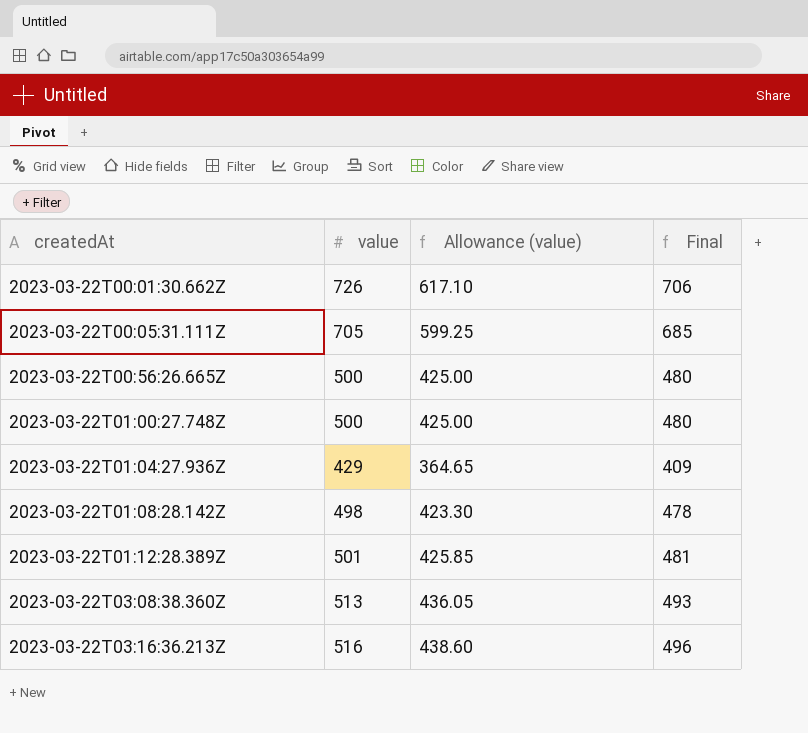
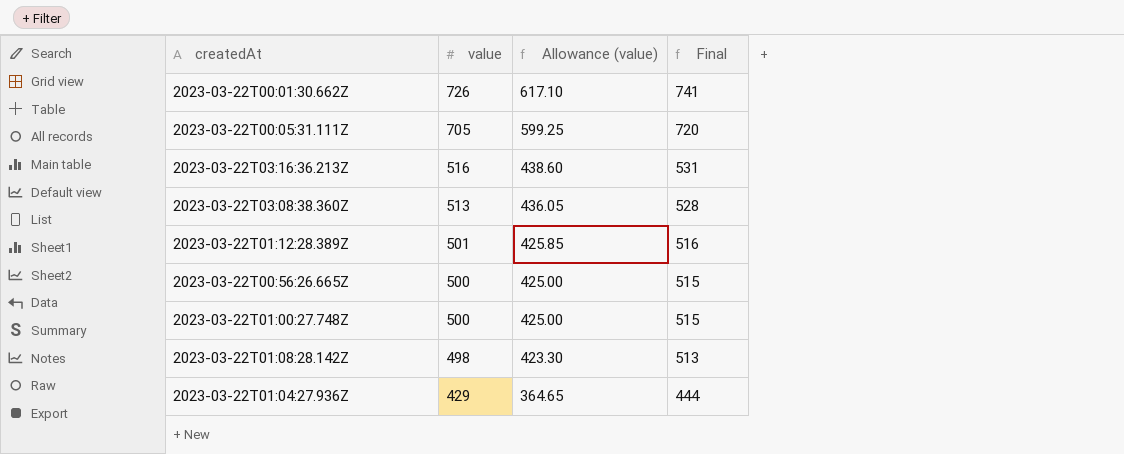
row order: createdAt ascending -> value descending
column Final | formula: [value] - 20 -> [value] + 15

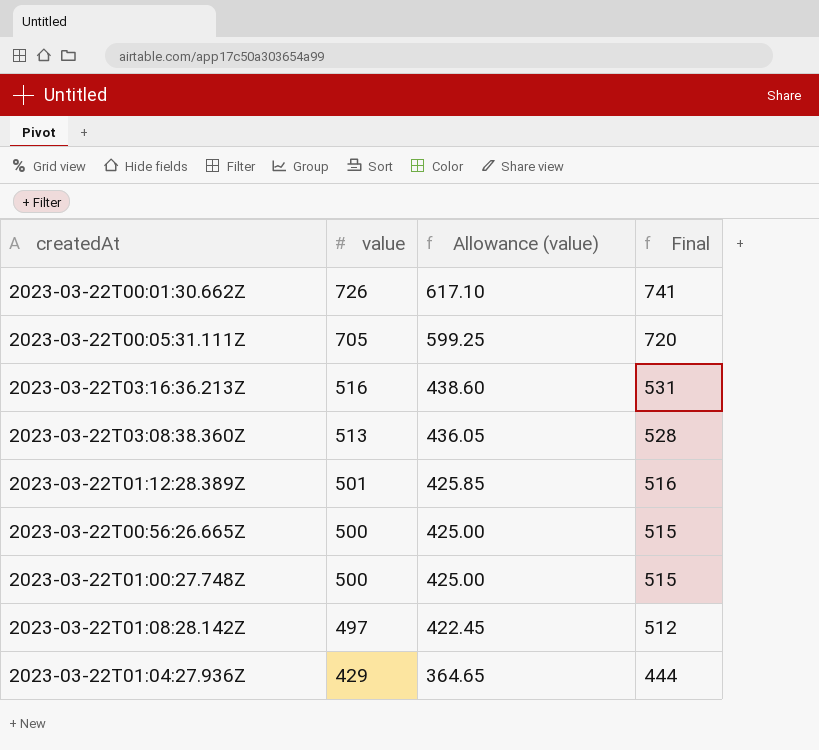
2023-03-22T01:08:28.142Z | value: 498 -> 497
2023-03-22T01:08:28.142Z | Allowance (value): 423.30 -> 422.45
2023-03-22T01:08:28.142Z | Final: 513 -> 512

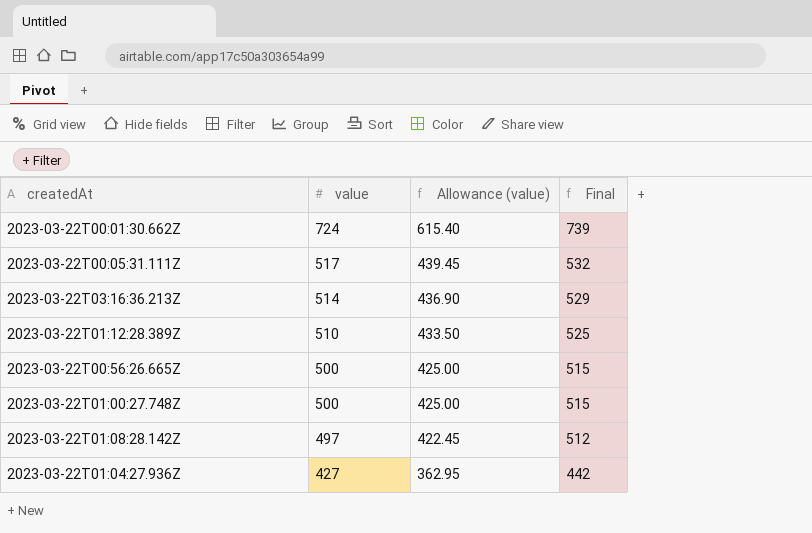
row 2023-03-22T03:08:38.360Z: 513 | 436.05 | 528 -> none
2023-03-22T00:01:30.662Z | value: 726 -> 724
2023-03-22T00:01:30.662Z | Allowance (value): 617.10 -> 615.40
2023-03-22T00:01:30.662Z | Final: 741 -> 739
2023-03-22T00:05:31.111Z | value: 705 -> 517
2023-03-22T00:05:31.111Z | Allowance (value): 599.25 -> 439.45
2023-03-22T00:05:31.111Z | Final: 720 -> 532
2023-03-22T03:16:36.213Z | value: 516 -> 514
2023-03-22T03:16:36.213Z | Allowance (value): 438.60 -> 436.90
2023-03-22T03:16:36.213Z | Final: 531 -> 529
2023-03-22T01:12:28.389Z | value: 501 -> 510
2023-03-22T01:12:28.389Z | Allowance (value): 425.85 -> 433.50
2023-03-22T01:12:28.389Z | Final: 516 -> 525
2023-03-22T01:04:27.936Z | value: 429 -> 427
2023-03-22T01:04:27.936Z | Allowance (value): 364.65 -> 362.95
2023-03-22T01:04:27.936Z | Final: 444 -> 442

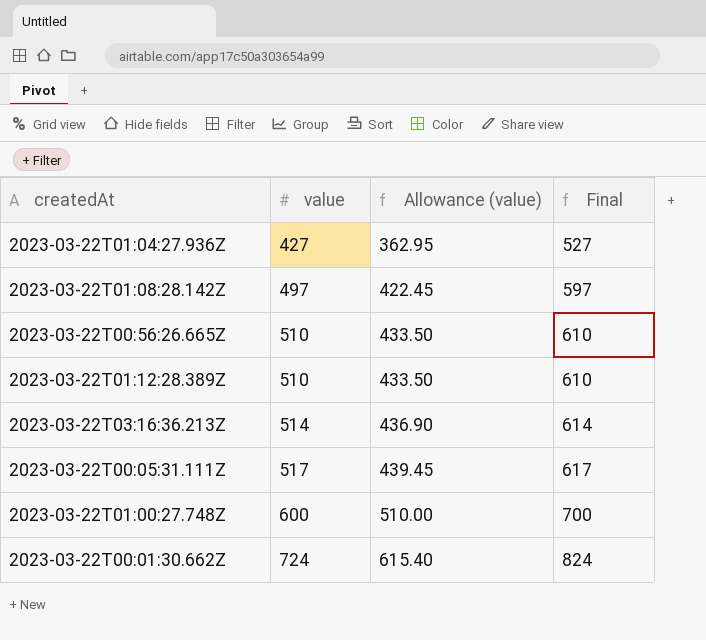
row order: value descending -> value ascending
column Final | formula: [value] + 15 -> [value] + 100
2023-03-22T00:56:26.665Z | value: 500 -> 510
2023-03-22T00:56:26.665Z | Allowance (value): 425.00 -> 433.50
2023-03-22T01:00:27.748Z | value: 500 -> 600
2023-03-22T01:00:27.748Z | Allowance (value): 425.00 -> 510.00

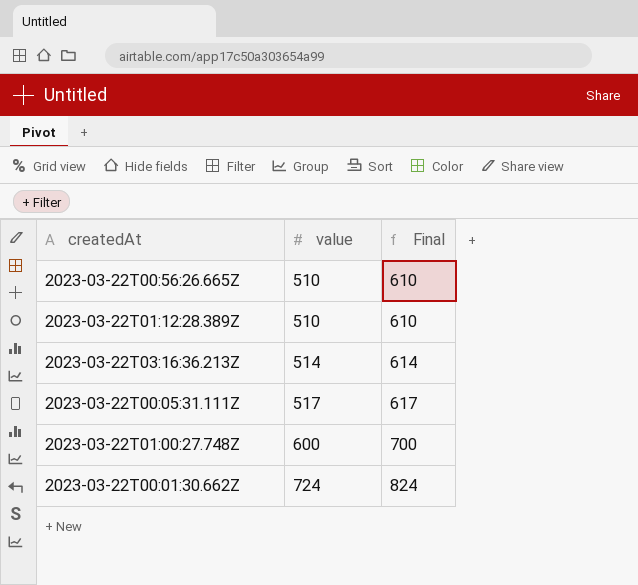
column Allowance (value) | formula: [value] * 0.85 -> none
row 2023-03-22T01:04:27.936Z: 427 | 362.95 | 527 -> none
row 2023-03-22T01:08:28.142Z: 497 | 422.45 | 597 -> none

